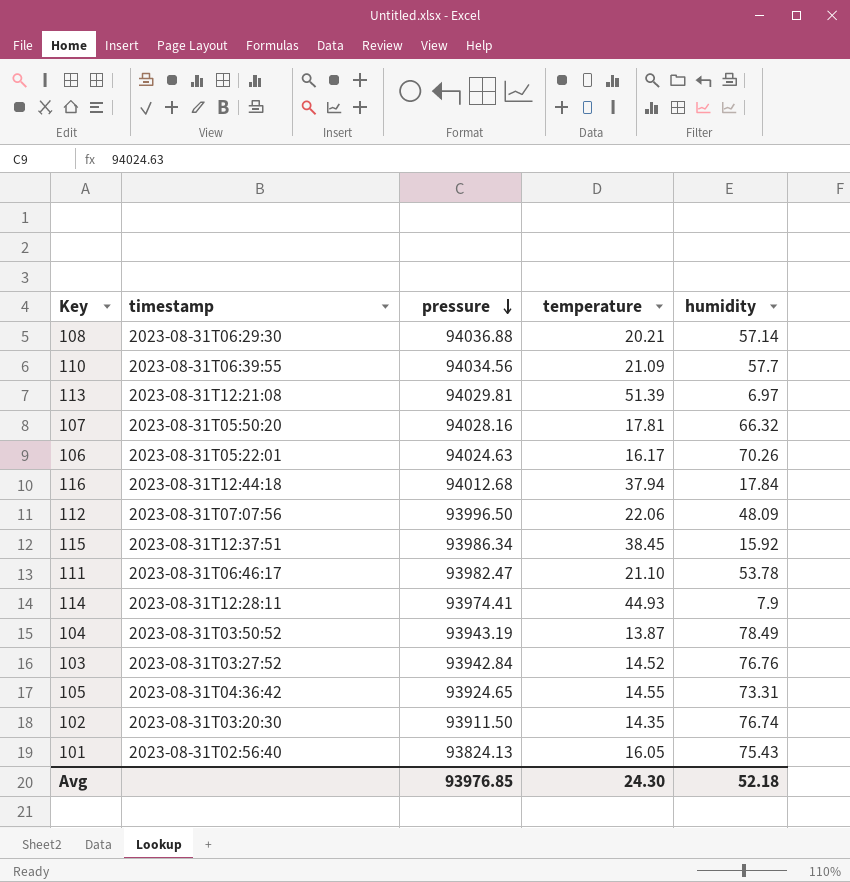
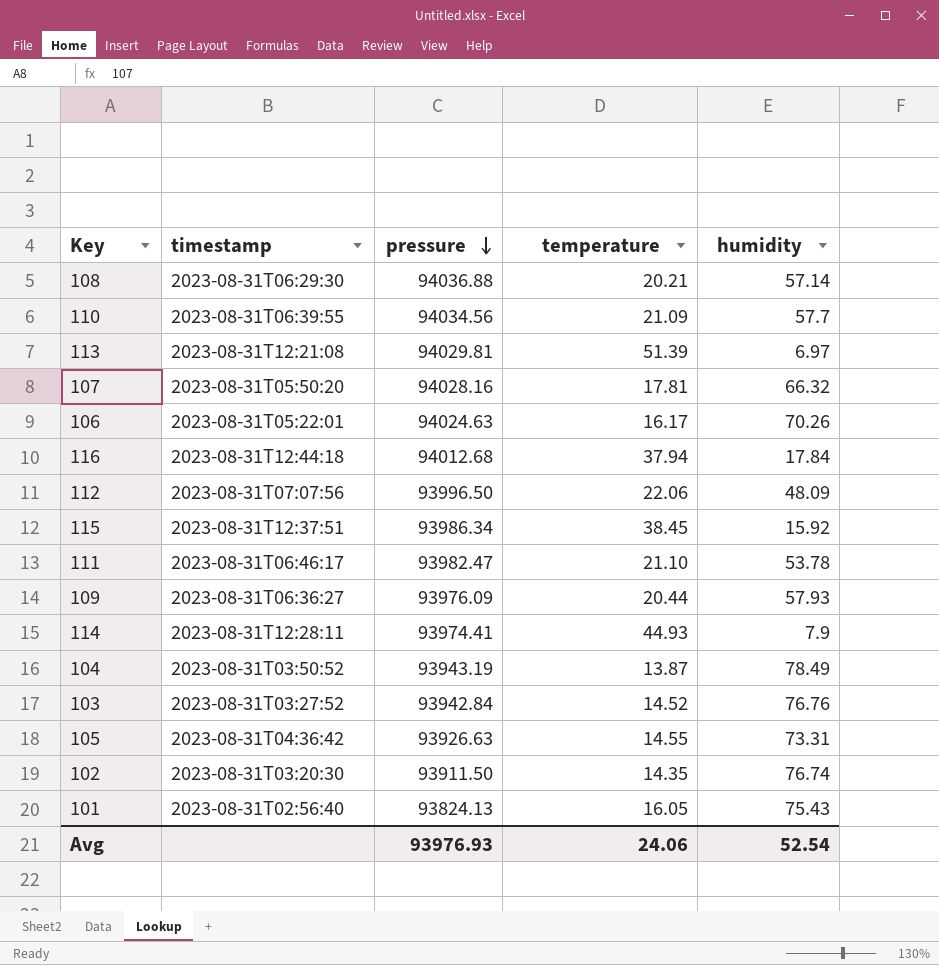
row 109: none -> 2023-08-31T06:36:27 | 93976.09 | 20.44 | 57.93
105 | pressure: 93924.65 -> 93926.63
Avg | pressure: 93976.85 -> 93976.93
Avg | temperature: 24.30 -> 24.06
Avg | humidity: 52.18 -> 52.54

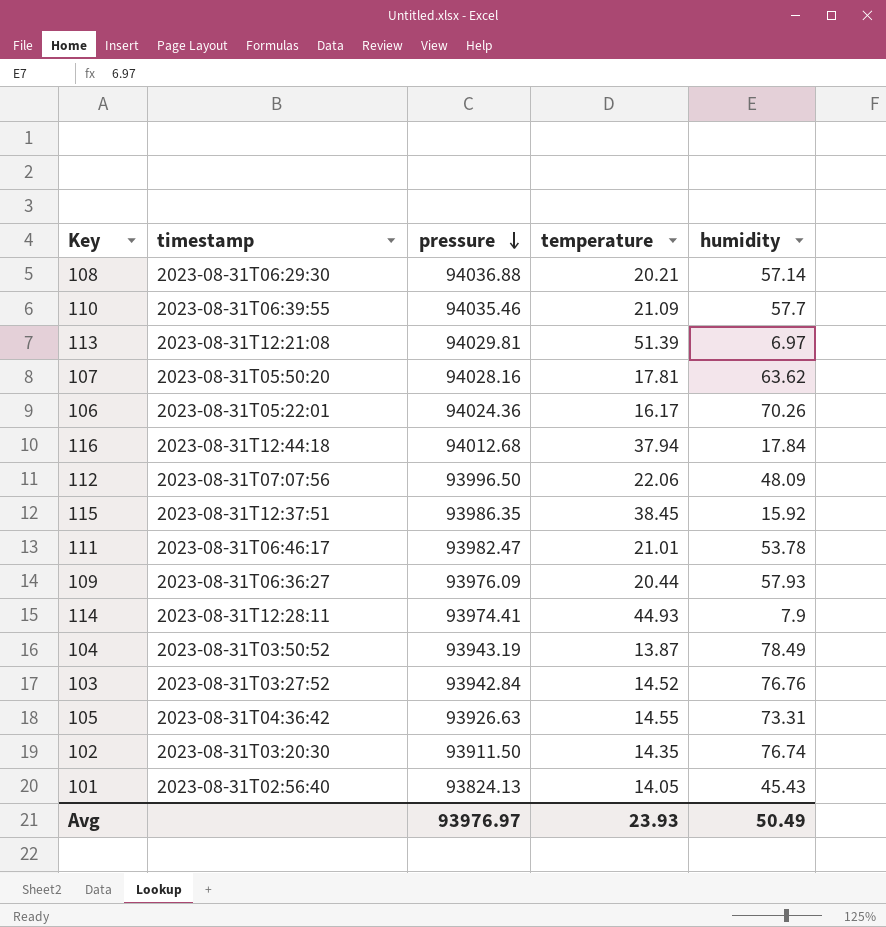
110 | pressure: 94034.56 -> 94035.46
107 | humidity: 66.32 -> 63.62
106 | pressure: 94024.63 -> 94024.36
115 | pressure: 93986.34 -> 93986.35
111 | temperature: 21.10 -> 21.01
101 | temperature: 16.05 -> 14.05
101 | humidity: 75.43 -> 45.43
Avg | pressure: 93976.93 -> 93976.97
Avg | temperature: 24.06 -> 23.93
Avg | humidity: 52.54 -> 50.49

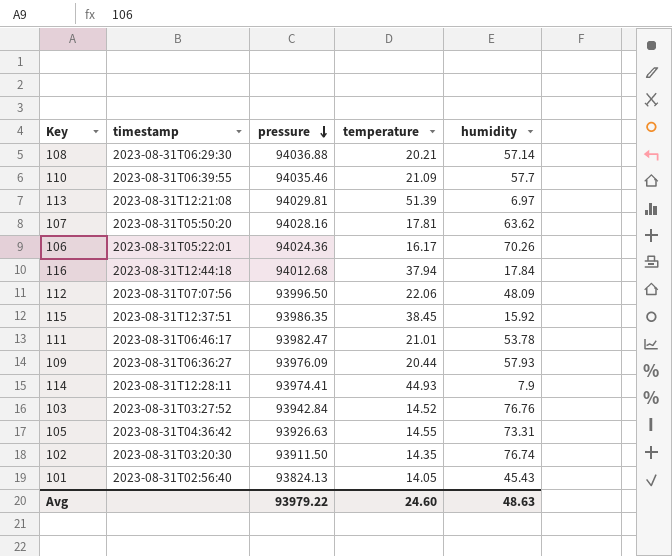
row 104: 2023-08-31T03:50:52 | 93943.19 | 13.87 | 78.49 -> none
Avg | pressure: 93976.97 -> 93979.22
Avg | temperature: 23.93 -> 24.60
Avg | humidity: 50.49 -> 48.63

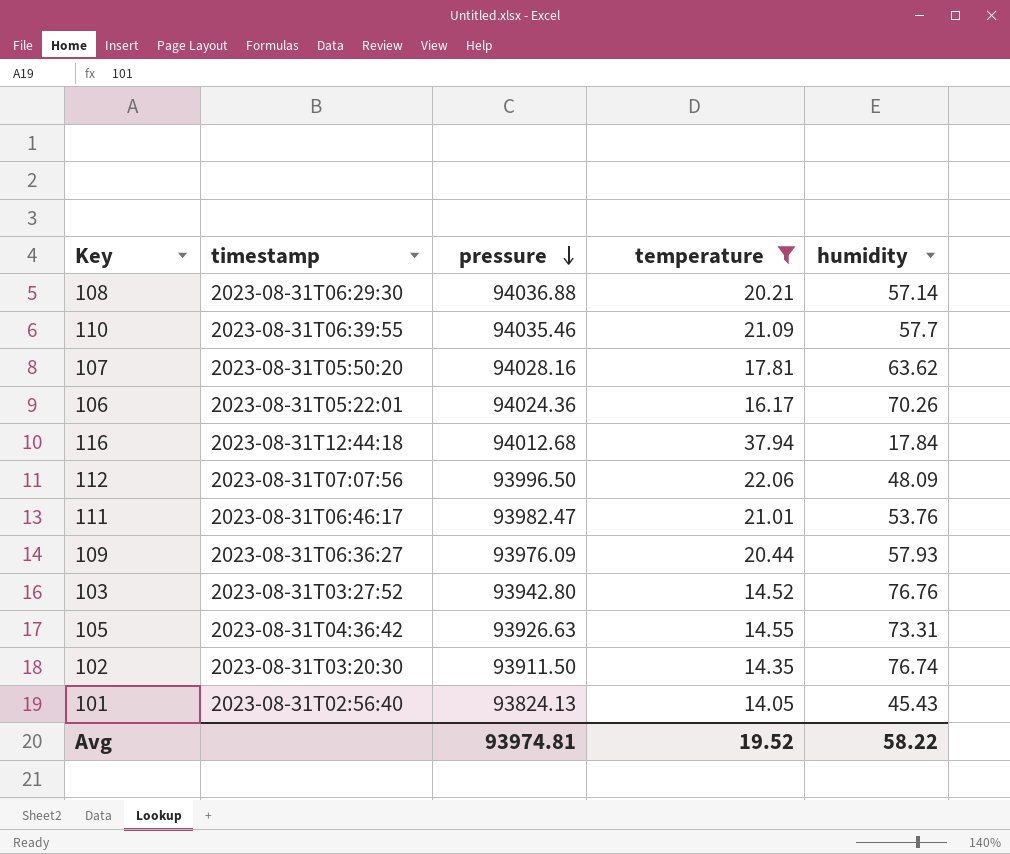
filter: none -> temperature <= 37.94
111 | humidity: 53.78 -> 53.76
103 | pressure: 93942.84 -> 93942.80
Avg | pressure: 93979.22 -> 93974.81
Avg | temperature: 24.60 -> 19.52
Avg | humidity: 48.63 -> 58.22

